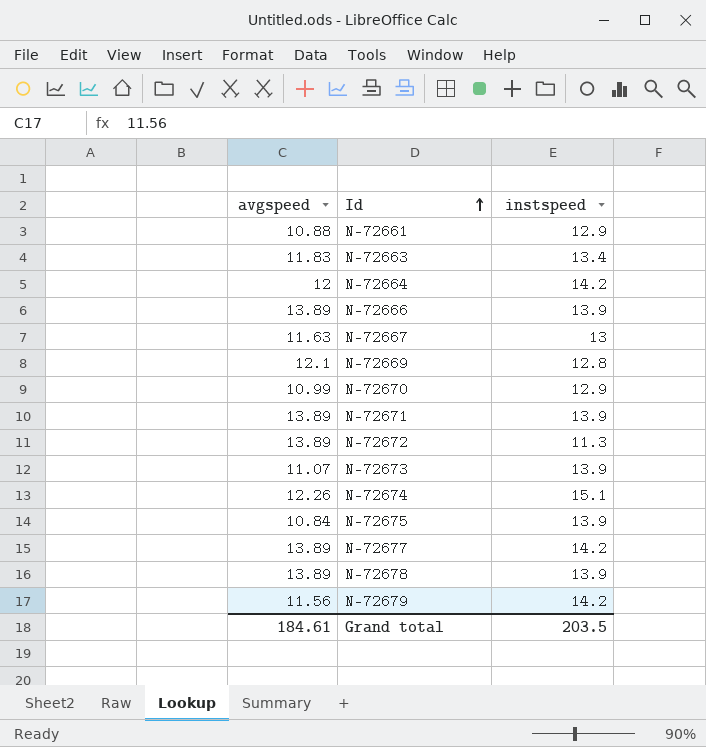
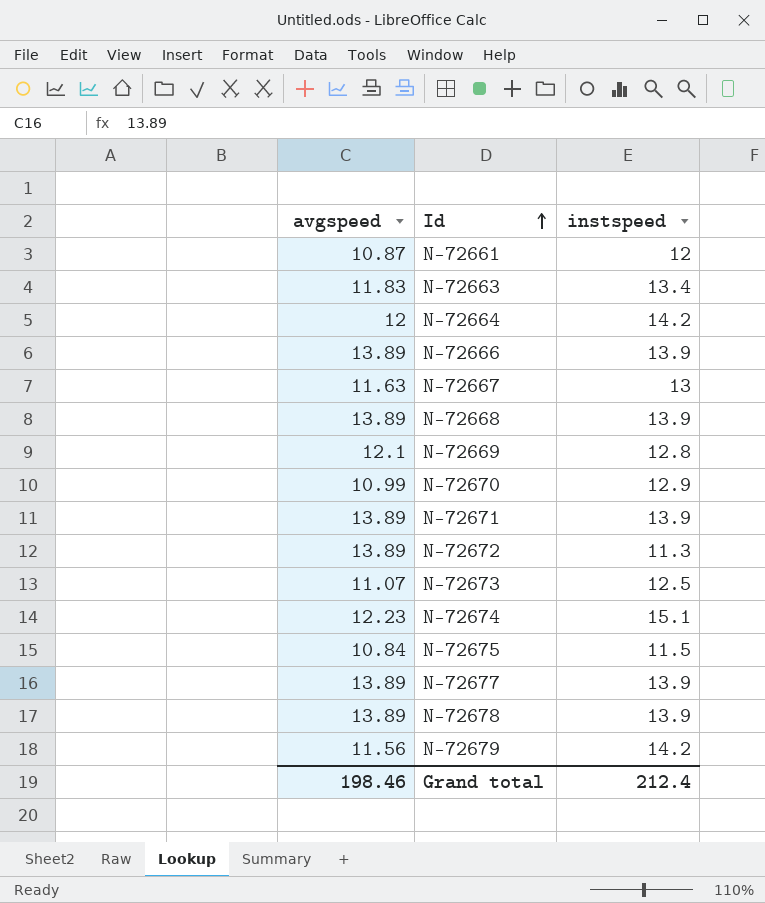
N-72661 | avgspeed: 10.88 -> 10.87
N-72661 | instspeed: 12.9 -> 12
row N-72668: none -> 13.89 | 13.9
N-72673 | instspeed: 13.9 -> 12.5
N-72674 | avgspeed: 12.26 -> 12.23
N-72675 | instspeed: 13.9 -> 11.5
N-72677 | instspeed: 14.2 -> 13.9
Grand total | avgspeed: 184.61 -> 198.46
Grand total | instspeed: 203.5 -> 212.4

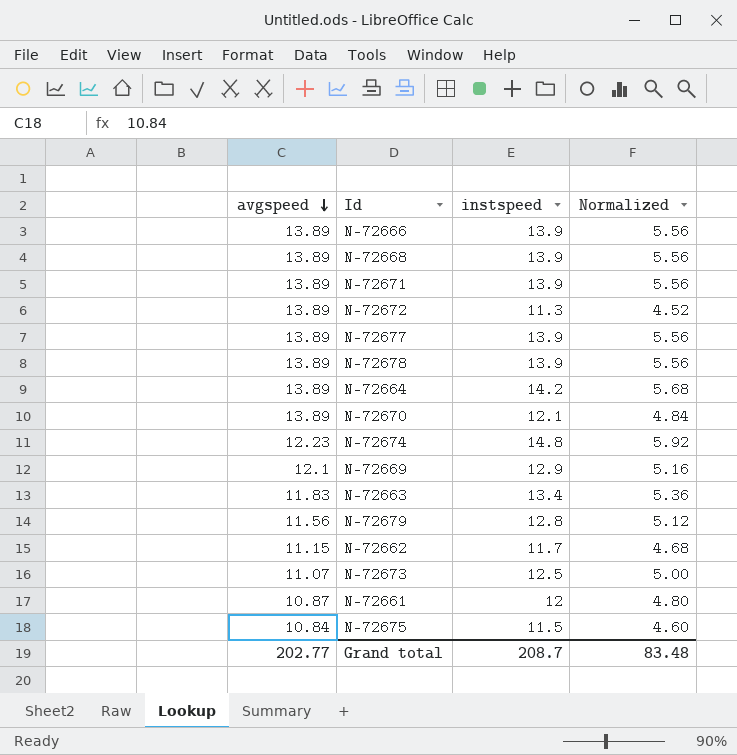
row order: Id ascending -> avgspeed descending
column Normalized | formula: none -> [instspeed] * 0.4
row N-72667: 11.63 | 13 -> none
N-72664 | avgspeed: 12 -> 13.89
N-72670 | avgspeed: 10.99 -> 13.89
N-72670 | instspeed: 12.9 -> 12.1
N-72674 | instspeed: 15.1 -> 14.8
N-72669 | instspeed: 12.8 -> 12.9
N-72679 | instspeed: 14.2 -> 12.8
row N-72662: none -> 11.15 | 11.7 | 4.68
Grand total | avgspeed: 198.46 -> 202.77
Grand total | instspeed: 212.4 -> 208.7

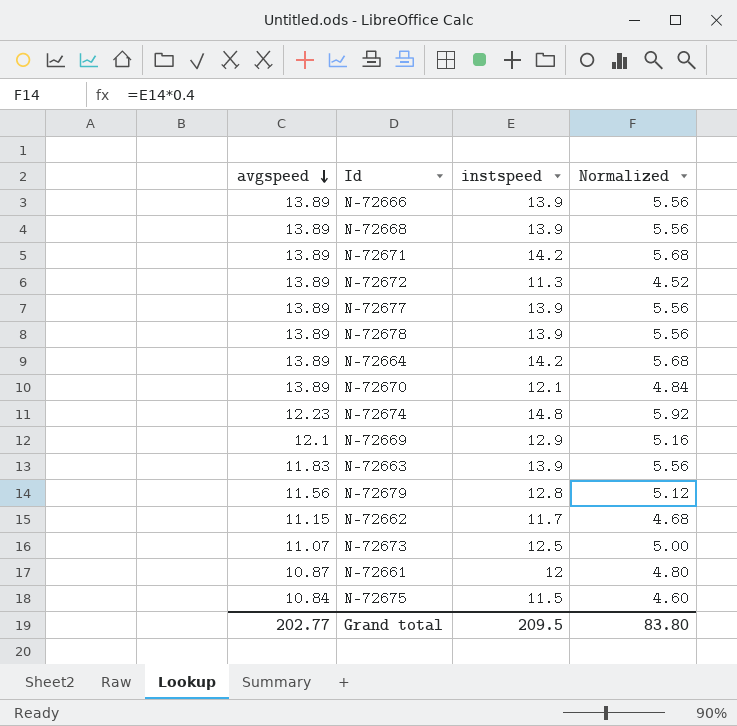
N-72671 | instspeed: 13.9 -> 14.2
N-72671 | Normalized: 5.56 -> 5.68
N-72663 | instspeed: 13.4 -> 13.9
N-72663 | Normalized: 5.36 -> 5.56
Grand total | instspeed: 208.7 -> 209.5
Grand total | Normalized: 83.48 -> 83.80

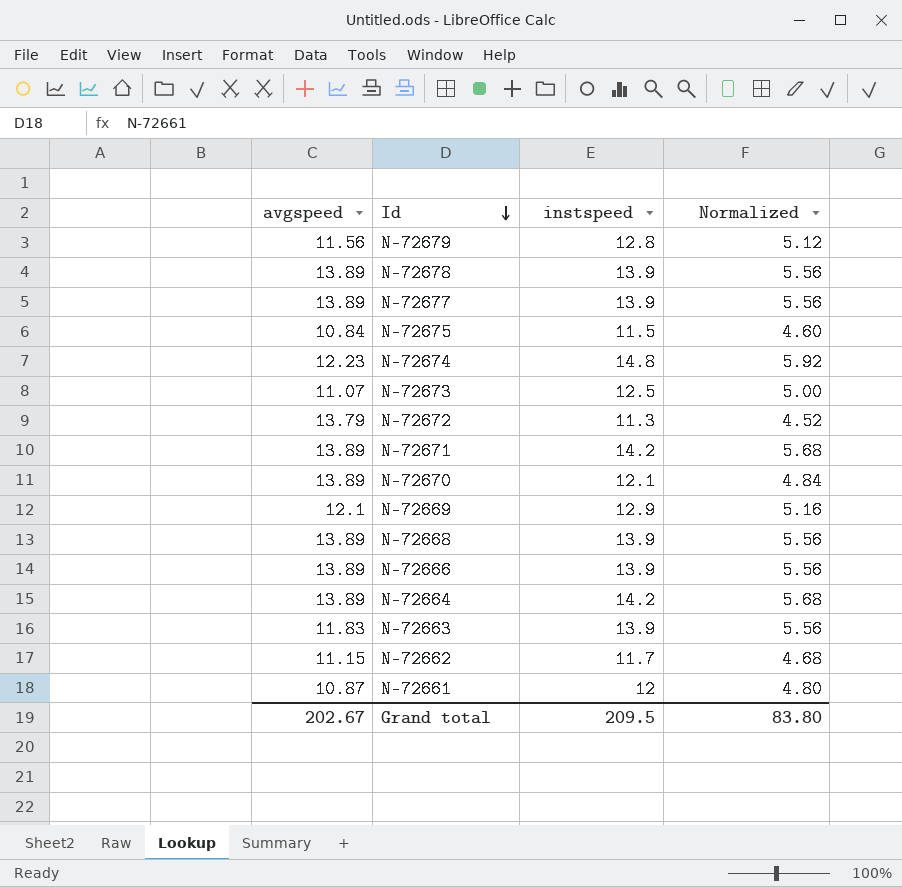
row order: avgspeed descending -> Id descending
N-72672 | avgspeed: 13.89 -> 13.79
Grand total | avgspeed: 202.77 -> 202.67

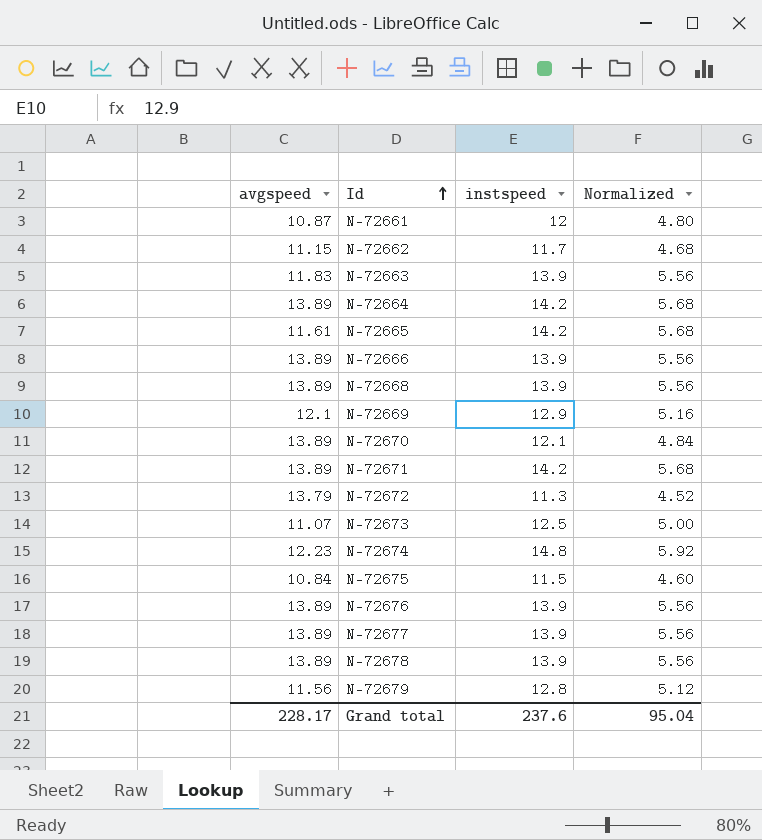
row order: Id descending -> Id ascending
row N-72665: none -> 11.61 | 14.2 | 5.68
row N-72676: none -> 13.89 | 13.9 | 5.56
Grand total | avgspeed: 202.67 -> 228.17
Grand total | instspeed: 209.5 -> 237.6
Grand total | Normalized: 83.80 -> 95.04

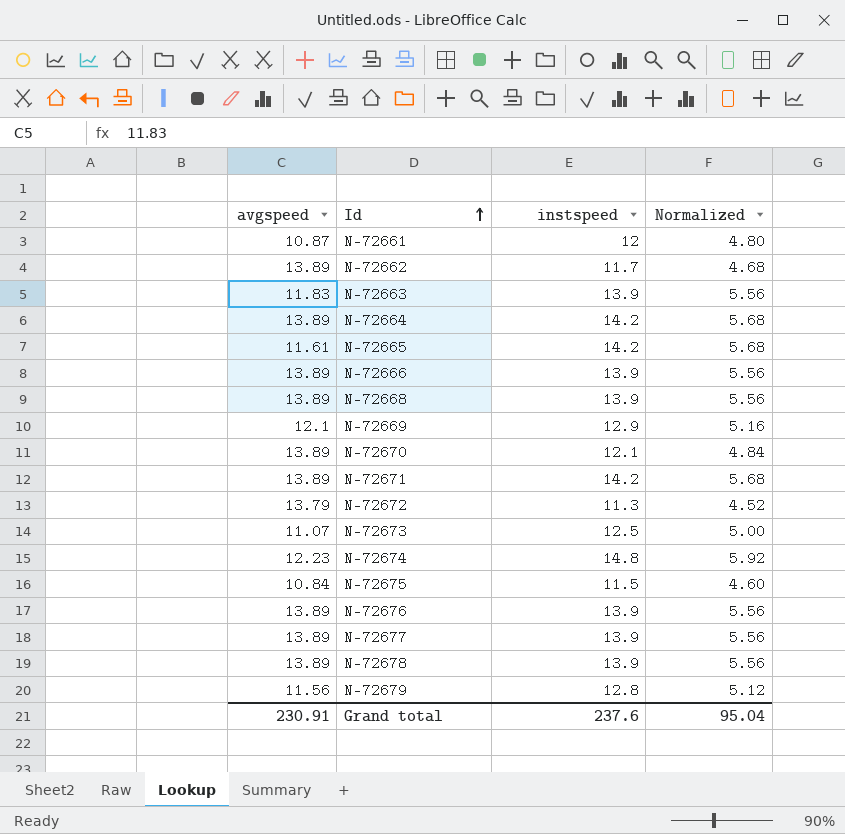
N-72662 | avgspeed: 11.15 -> 13.89
Grand total | avgspeed: 228.17 -> 230.91

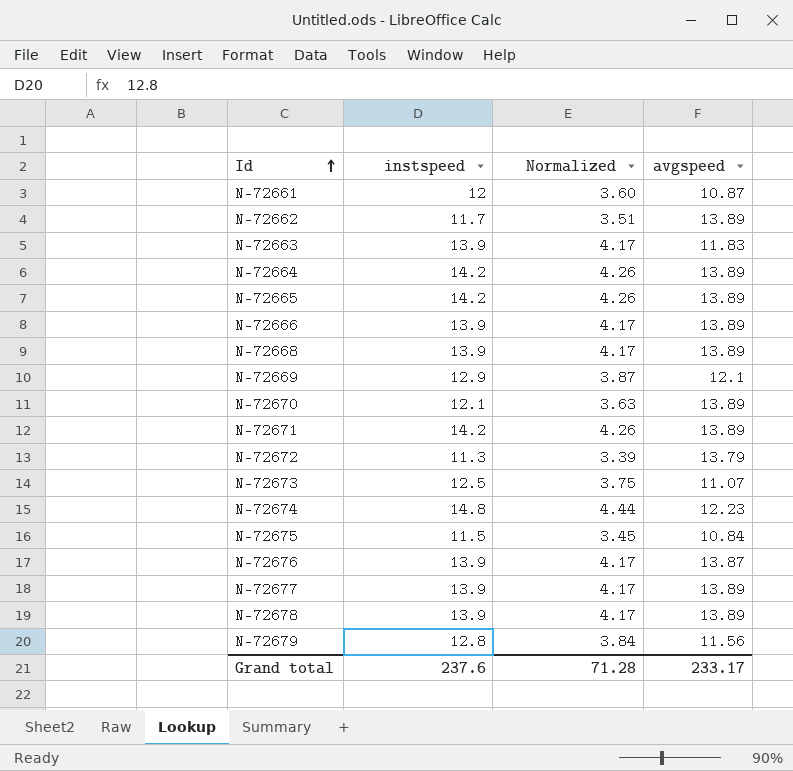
column Normalized | formula: [instspeed] * 0.4 -> [instspeed] * 0.3
column avgspeed | position: 1 -> 4
N-72665 | avgspeed: 11.61 -> 13.89
N-72676 | avgspeed: 13.89 -> 13.87
Grand total | Normalized: 95.04 -> 71.28
Grand total | avgspeed: 230.91 -> 233.17

